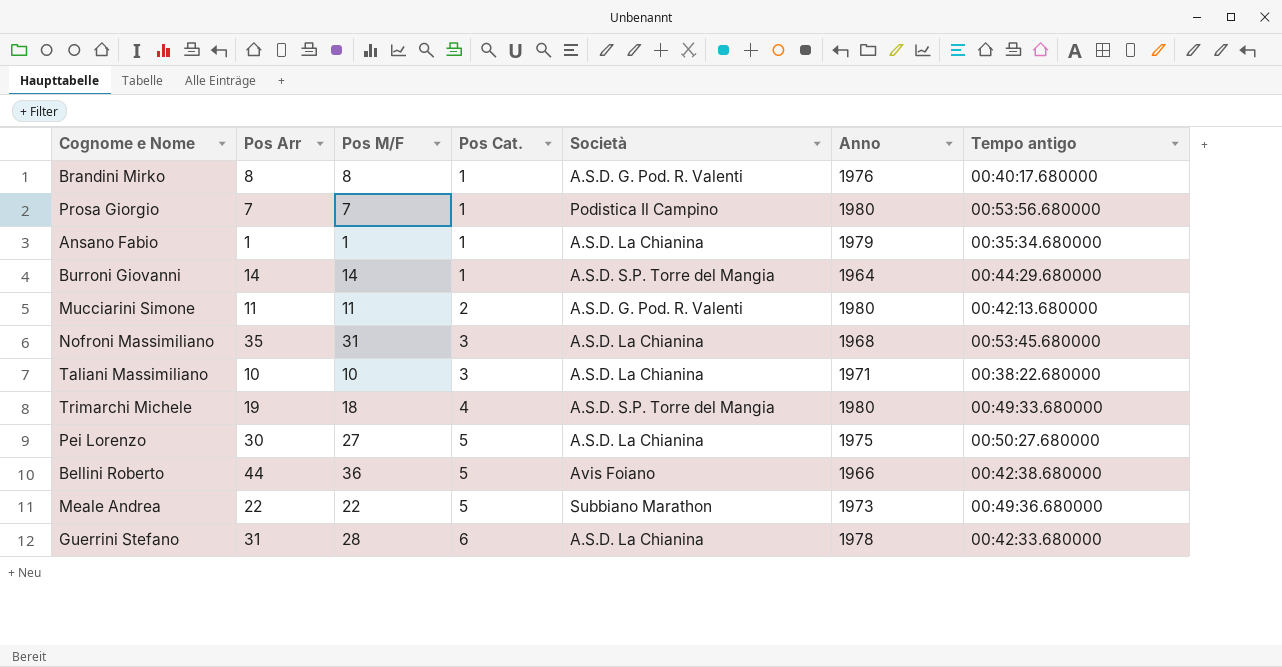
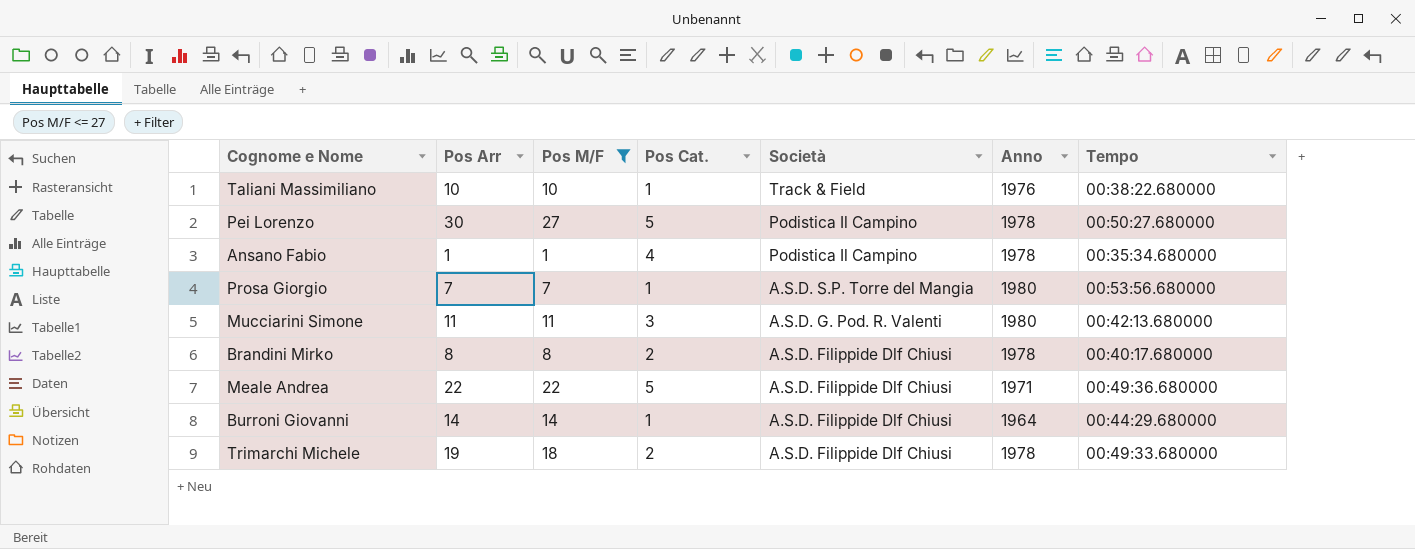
filter: none -> Pos M/F <= 27
row order: Pos Cat. ascending -> Società descending
column name: Tempo antigo -> Tempo
Taliani Massimiliano | Pos Cat.: 3 -> 1
Taliani Massimiliano | Società: A.S.D. La Chianina -> Track & Field
Taliani Massimiliano | Anno: 1971 -> 1976
Pei Lorenzo | Società: A.S.D. La Chianina -> Podistica Il Campino
Pei Lorenzo | Anno: 1975 -> 1978
Ansano Fabio | Pos Cat.: 1 -> 4
Ansano Fabio | Società: A.S.D. La Chianina -> Podistica Il Campino
Ansano Fabio | Anno: 1979 -> 1978
Prosa Giorgio | Società: Podistica Il Campino -> A.S.D. S.P. Torre del Mangia
Mucciarini Simone | Pos Cat.: 2 -> 3
Brandini Mirko | Pos Cat.: 1 -> 2
Brandini Mirko | Società: A.S.D. G. Pod. R. Valenti -> A.S.D. Filippide Dlf Chiusi
Brandini Mirko | Anno: 1976 -> 1978
Meale Andrea | Società: Subbiano Marathon -> A.S.D. Filippide Dlf Chiusi
Meale Andrea | Anno: 1973 -> 1971
Burroni Giovanni | Società: A.S.D. S.P. Torre del Mangia -> A.S.D. Filippide Dlf Chiusi
Trimarchi Michele | Pos Cat.: 4 -> 2
Trimarchi Michele | Società: A.S.D. S.P. Torre del Mangia -> A.S.D. Filippide Dlf Chiusi
Trimarchi Michele | Anno: 1980 -> 1978

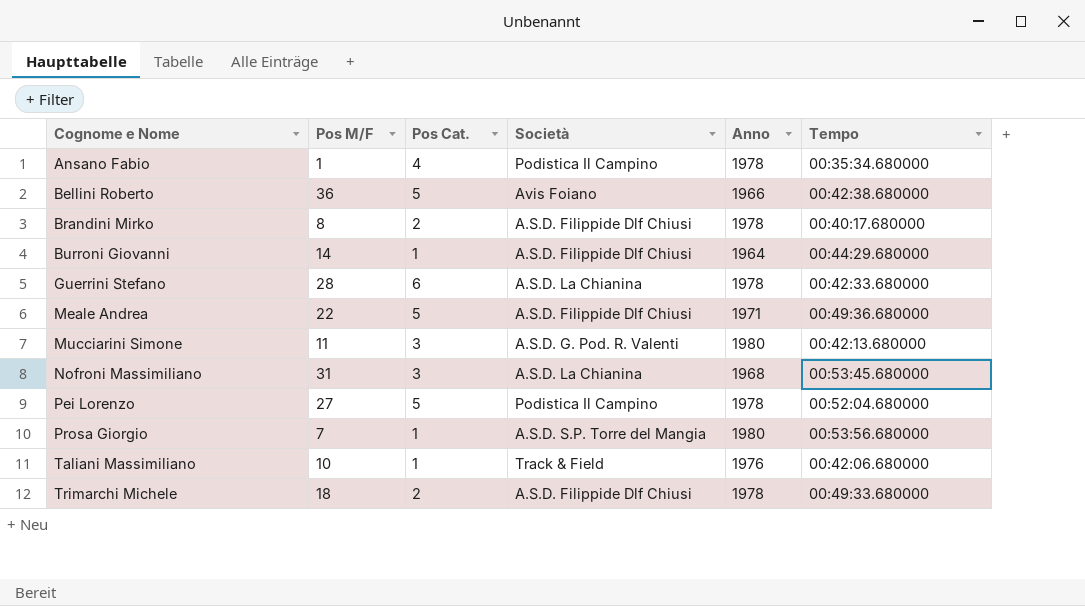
filter: Pos M/F <= 27 -> none
row order: Società descending -> Cognome e Nome ascending
column Pos Arr | position: 2 -> none
Pei Lorenzo | Tempo: 00:50:27.680000 -> 00:52:04.680000
Taliani Massimiliano | Tempo: 00:38:22.680000 -> 00:42:06.680000

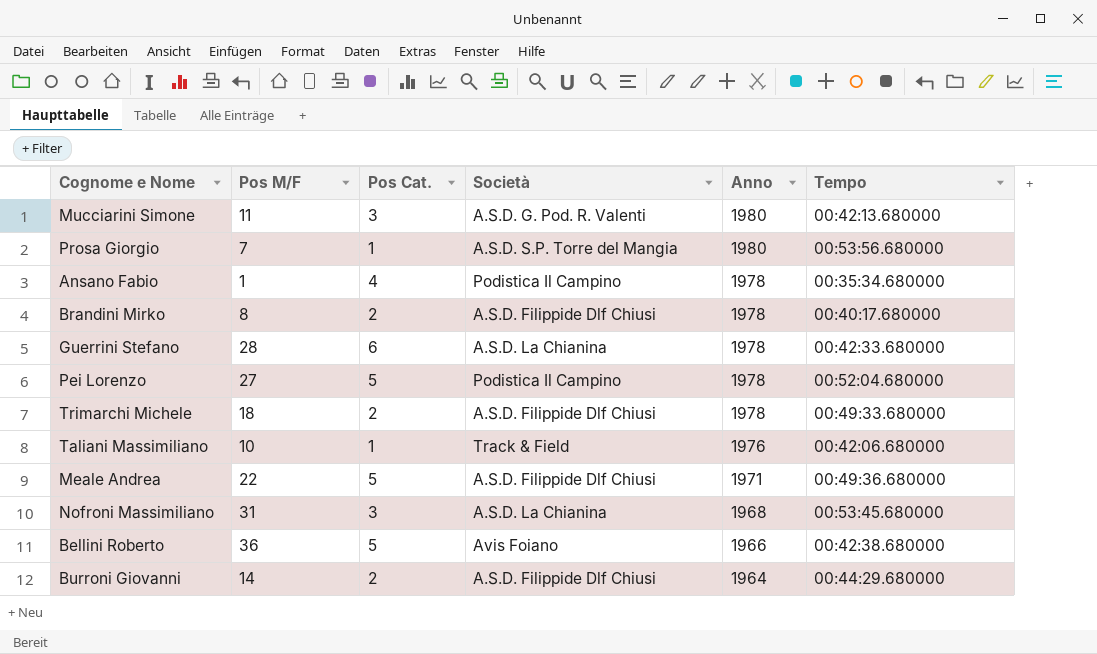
row order: Cognome e Nome ascending -> Anno descending
Burroni Giovanni | Pos Cat.: 1 -> 2

